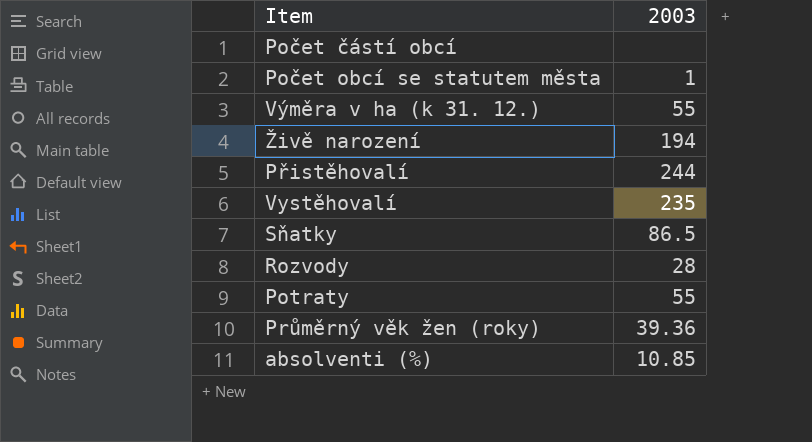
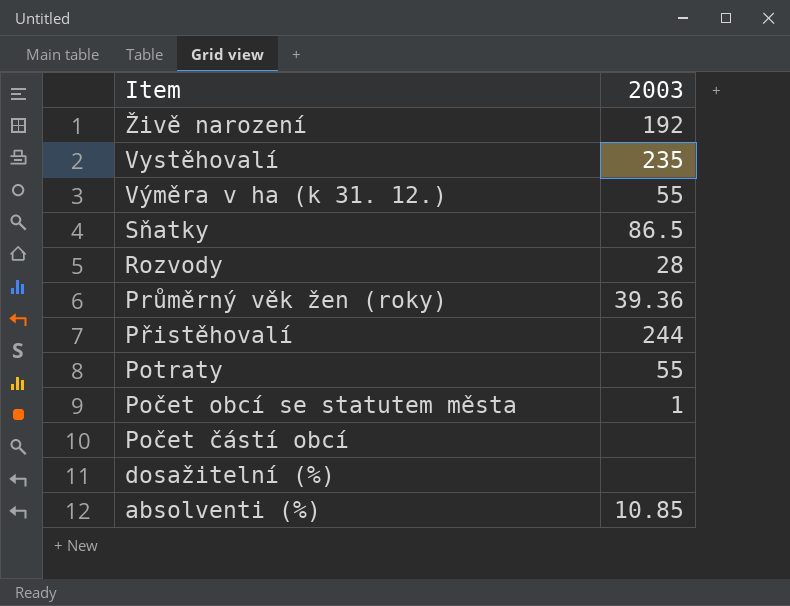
row order: none -> Item descending
Živě narození | 2003: 194 -> 192
row dosažitelní (%): none -> none

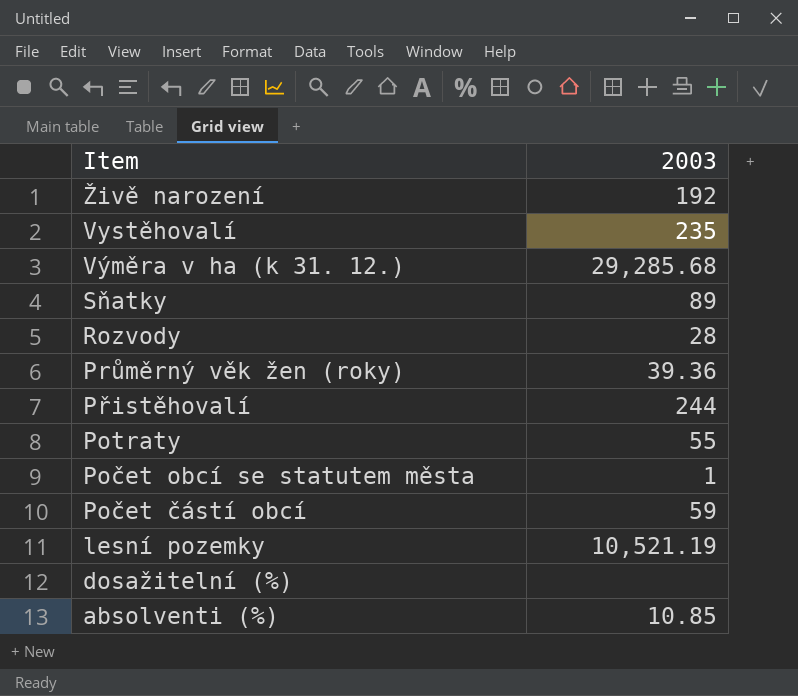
Výměra v ha (k 31. 12.) | 2003: 55 -> 29,285.68
Sňatky | 2003: 86.5 -> 89
Počet částí obcí | 2003: none -> 59
row lesní pozemky: none -> 10,521.19

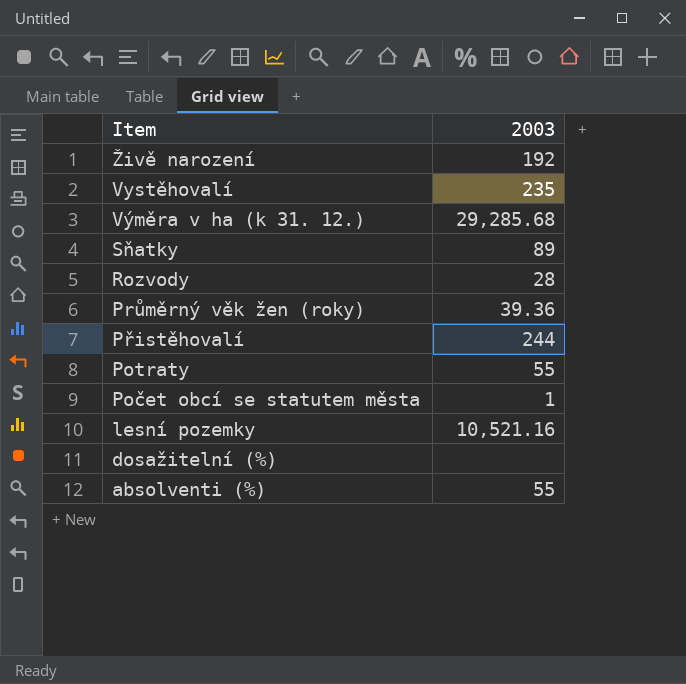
row Počet částí obcí: 59 -> none
lesní pozemky | 2003: 10,521.19 -> 10,521.16
absolventi (%) | 2003: 10.85 -> 55

